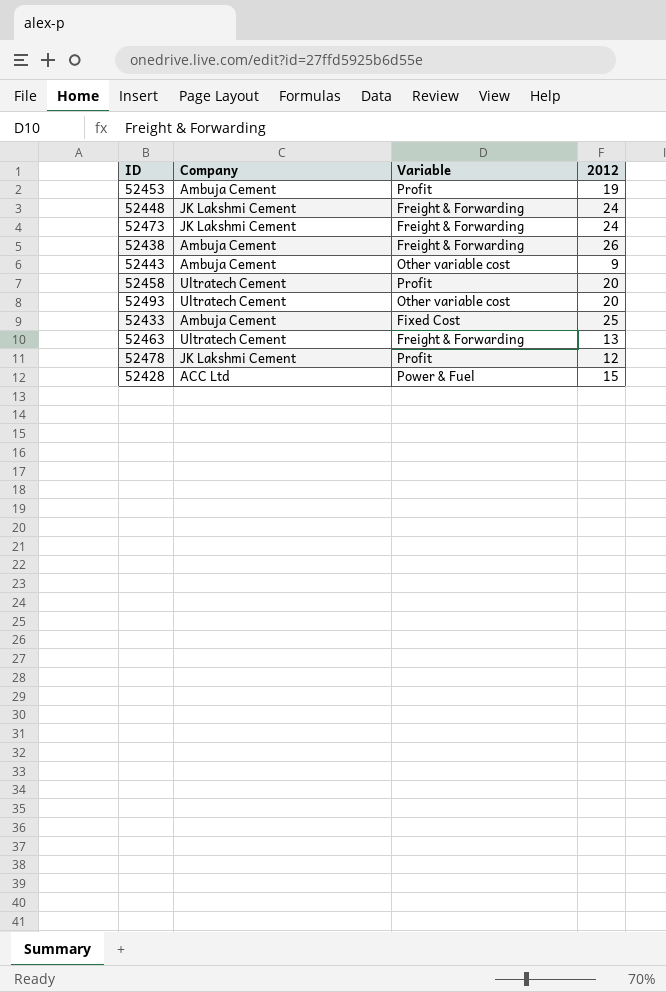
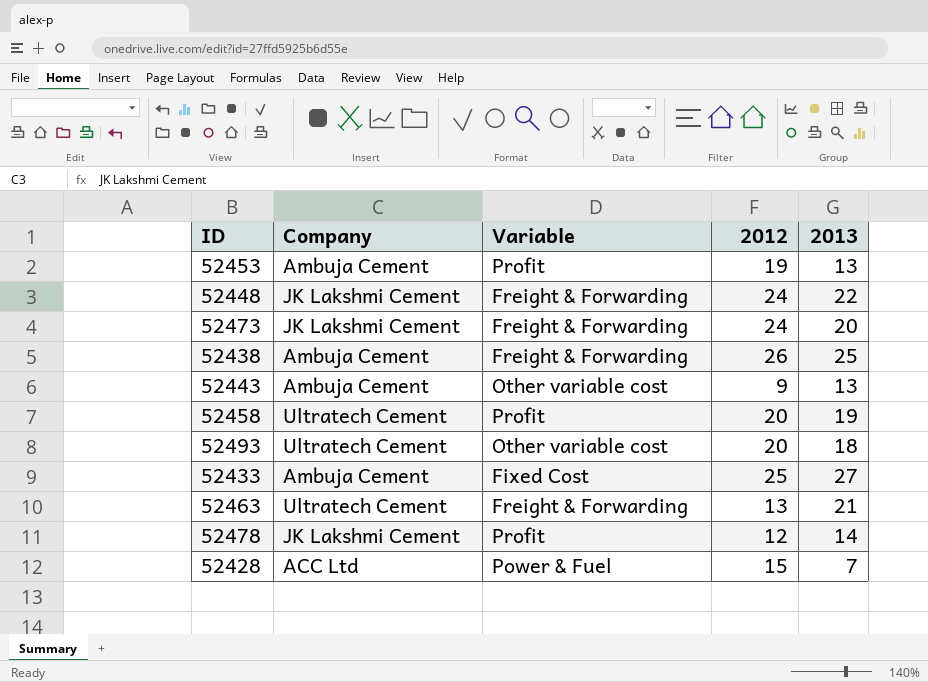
column 2013 | position: none -> 5

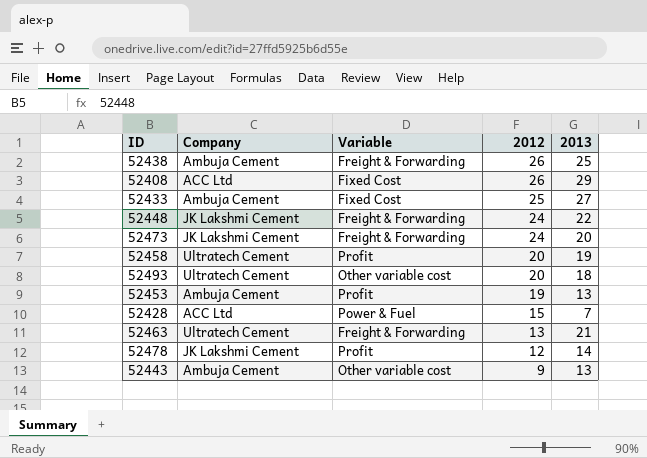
row order: none -> 2012 descending
row 52408: none -> ACC Ltd | Fixed Cost | 26 | 29

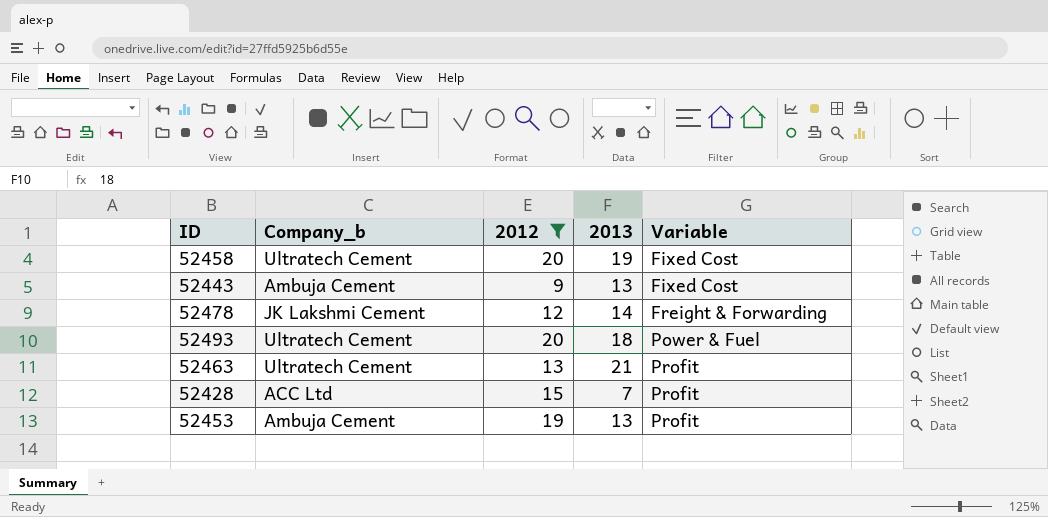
filter: none -> 2012 <= 20
row order: 2012 descending -> Variable ascending
column name: Company -> Company_b
column Variable | position: 3 -> 5
52458 | Variable: Profit -> Fixed Cost
52443 | Variable: Other variable cost -> Fixed Cost
52478 | Variable: Profit -> Freight & Forwarding
52493 | Variable: Other variable cost -> Power & Fuel
52463 | Variable: Freight & Forwarding -> Profit
52428 | Variable: Power & Fuel -> Profit

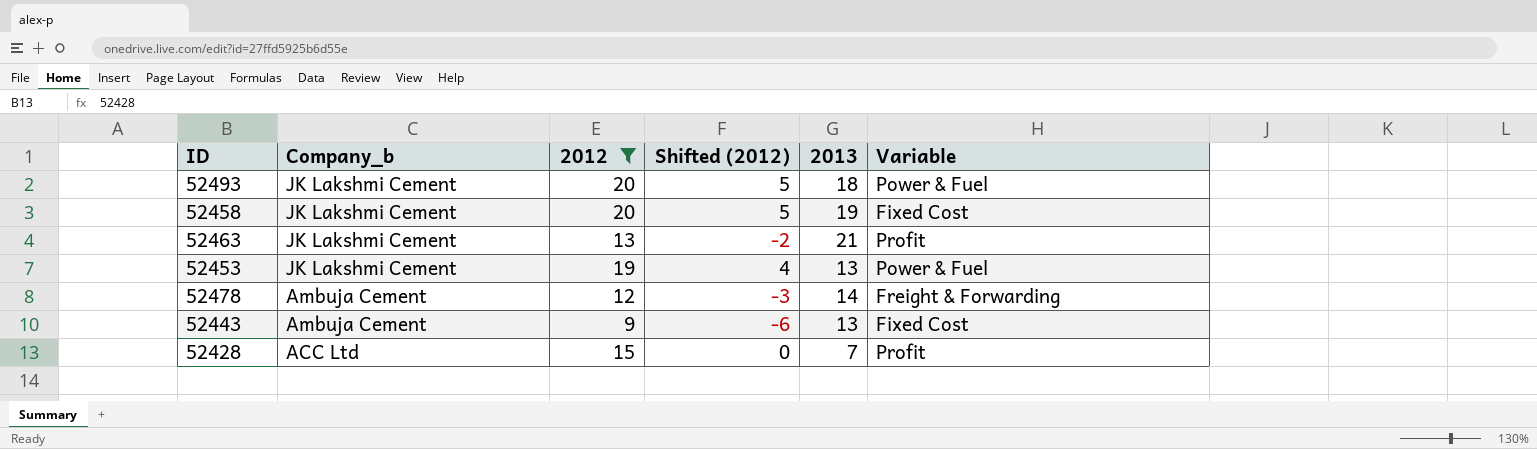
row order: Variable ascending -> Company_b descending
column Shifted (2012) | formula: none -> [2012] - 15
52493 | Company_b: Ultratech Cement -> JK Lakshmi Cement
52458 | Company_b: Ultratech Cement -> JK Lakshmi Cement
52463 | Company_b: Ultratech Cement -> JK Lakshmi Cement
52453 | Company_b: Ambuja Cement -> JK Lakshmi Cement
52453 | Variable: Profit -> Power & Fuel
52478 | Company_b: JK Lakshmi Cement -> Ambuja Cement

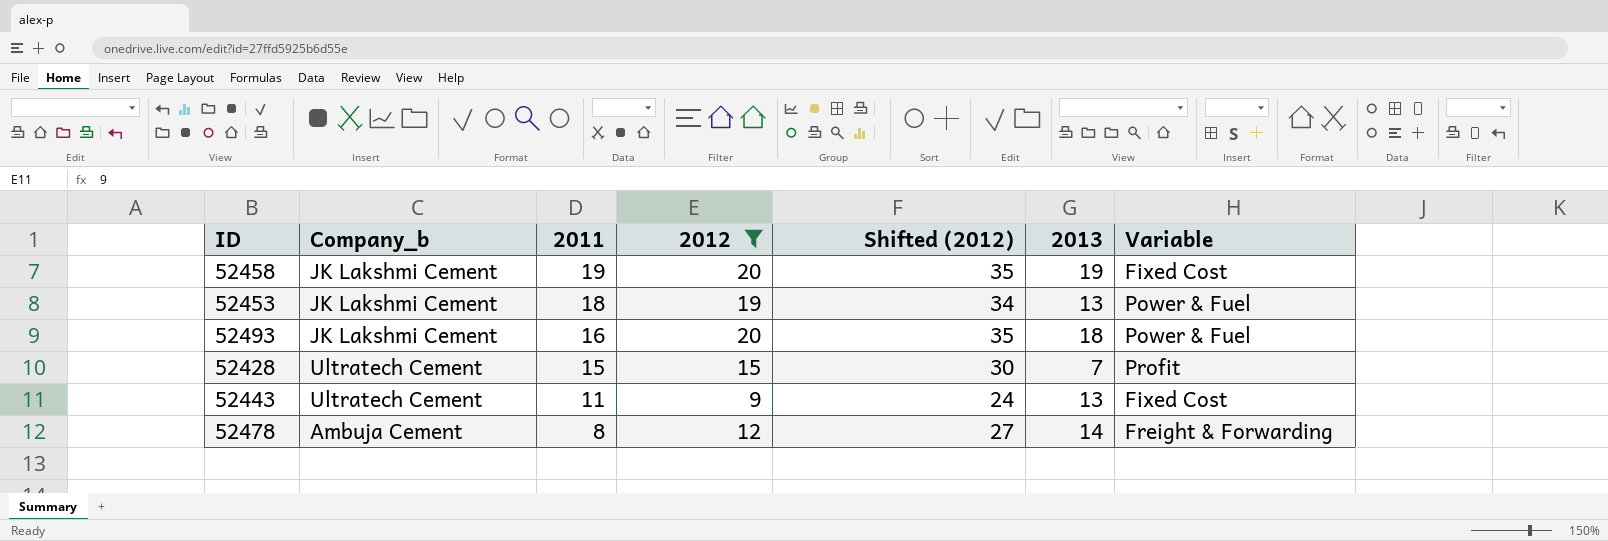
row order: Company_b descending -> 2011 descending
column 2011 | position: none -> 3
column Shifted (2012) | formula: [2012] - 15 -> [2012] + 15
row 52463: JK Lakshmi Cement | 13 | -2 | 21 | Profit -> none
52428 | Company_b: ACC Ltd -> Ultratech Cement
52443 | Company_b: Ambuja Cement -> Ultratech Cement

